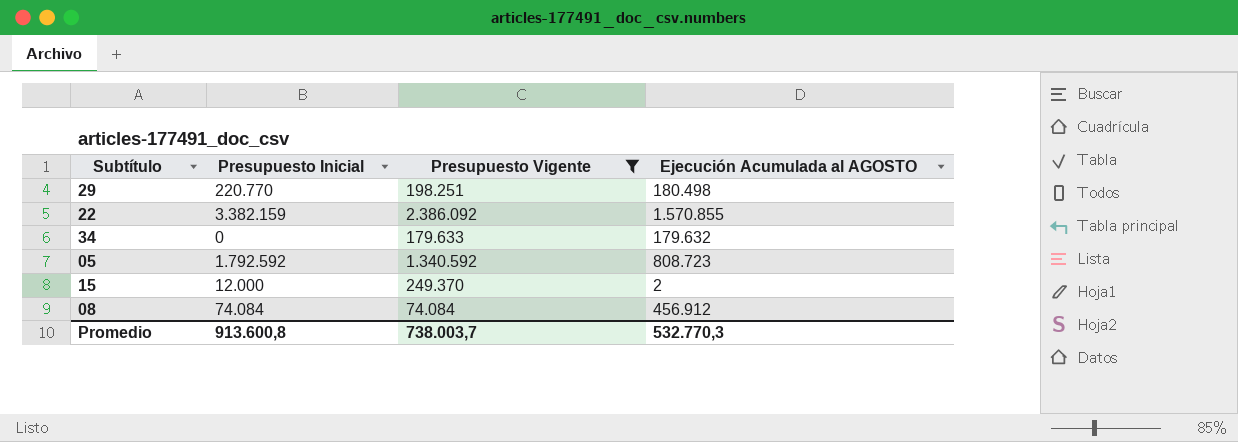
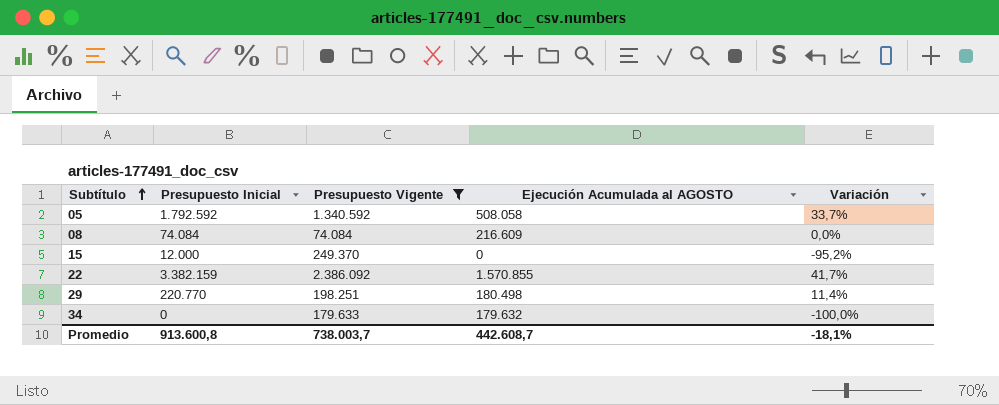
row order: none -> Subtítulo ascending
column Variación | formula: none -> ([Presupuesto Inicial] - [Presupuesto Vigente]) / [Presupuesto Vigente]
05 | Ejecución Acumulada al AGOSTO: 808.723 -> 508.058
08 | Ejecución Acumulada al AGOSTO: 456.912 -> 216.609
15 | Ejecución Acumulada al AGOSTO: 2 -> 0
Promedio | Ejecución Acumulada al AGOSTO: 532.770,3 -> 442.608,7

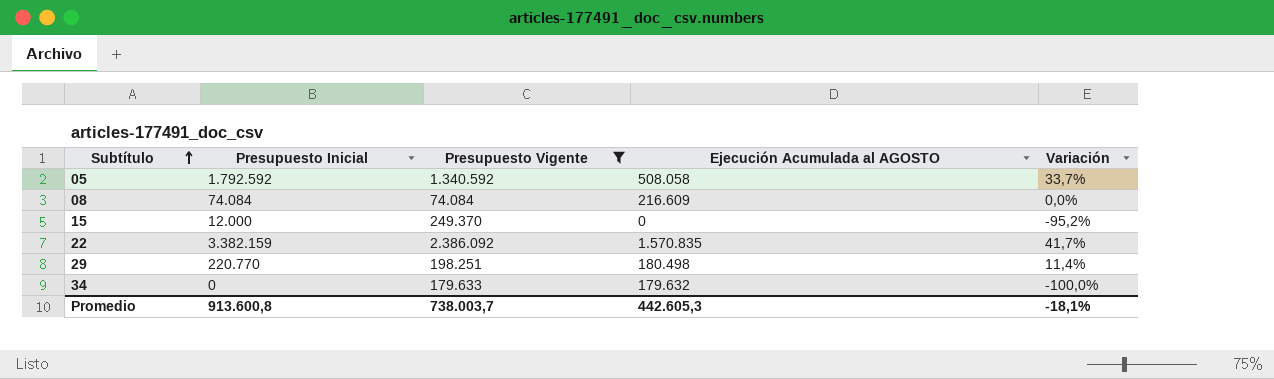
22 | Ejecución Acumulada al AGOSTO: 1.570.855 -> 1.570.835
Promedio | Ejecución Acumulada al AGOSTO: 442.608,7 -> 442.605,3

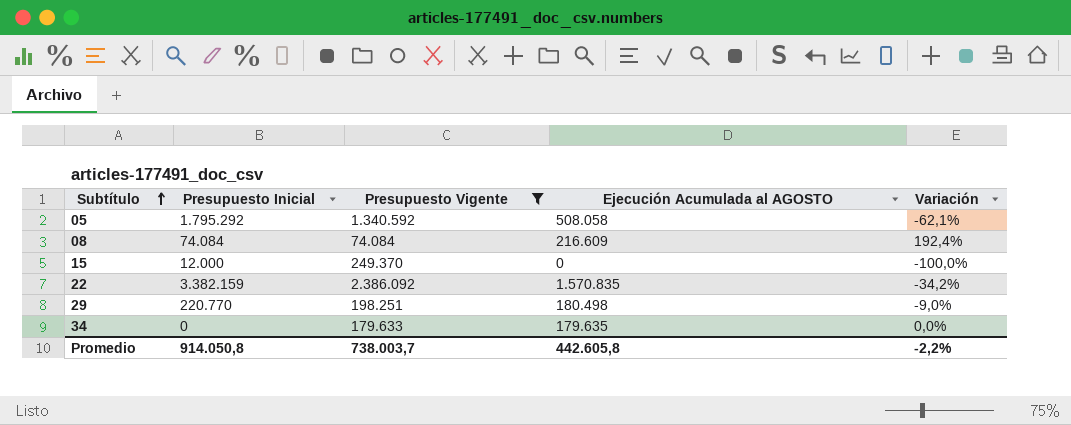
column Variación | formula: ([Presupuesto Inicial] - [Presupuesto Vigente]) / [Presupuesto Vigente] -> ([Ejecución Acumulada al AGOSTO] - [Presupuesto Vigente]) / [Presupuesto Vigente]
05 | Presupuesto Inicial: 1.792.592 -> 1.795.292
34 | Ejecución Acumulada al AGOSTO: 179.632 -> 179.635
Promedio | Presupuesto Inicial: 913.600,8 -> 914.050,8
Promedio | Ejecución Acumulada al AGOSTO: 442.605,3 -> 442.605,8
Promedio | Variación: -18,1% -> -2,2%

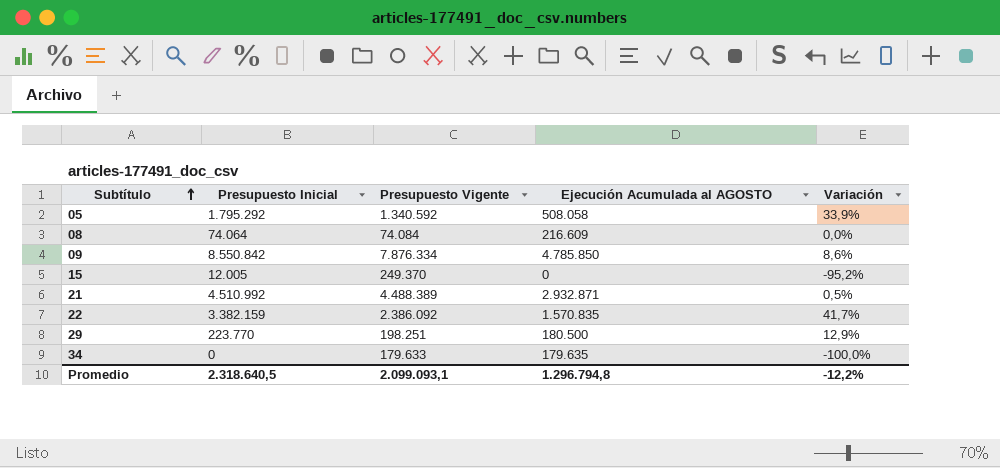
filter: Presupuesto Vigente <= 2.386.092 -> none
column Variación | formula: ([Ejecución Acumulada al AGOSTO] - [Presupuesto Vigente]) / [Presupuesto Vigente] -> ([Presupuesto Inicial] - [Presupuesto Vigente]) / [Presupuesto Vigente]
08 | Presupuesto Inicial: 74.084 -> 74.064
15 | Presupuesto Inicial: 12.000 -> 12.005
29 | Presupuesto Inicial: 220.770 -> 223.770
29 | Ejecución Acumulada al AGOSTO: 180.498 -> 180.500
Promedio | Presupuesto Inicial: 914.050,8 -> 2.318.640,5
Promedio | Presupuesto Vigente: 738.003,7 -> 2.099.093,1
Promedio | Ejecución Acumulada al AGOSTO: 442.605,8 -> 1.296.794,8
Promedio | Variación: -2,2% -> -12,2%

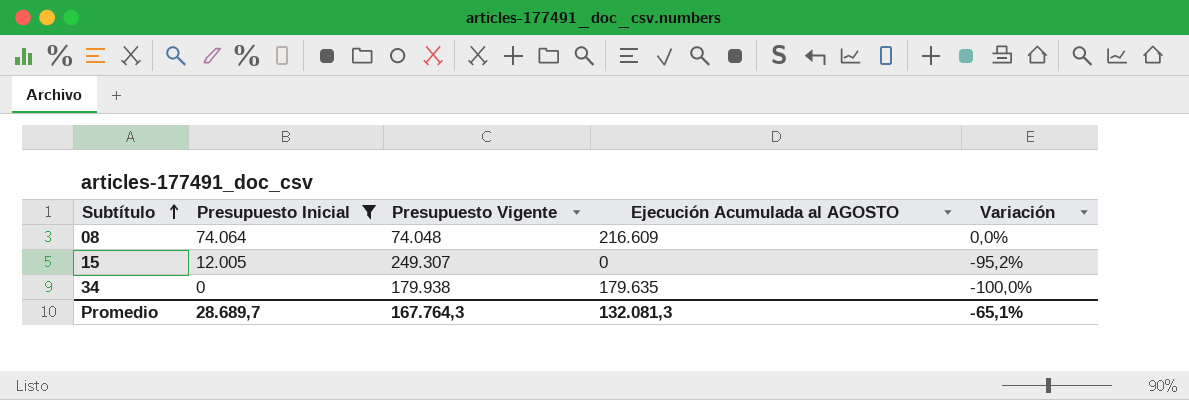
filter: none -> Presupuesto Inicial <= 74.064
08 | Presupuesto Vigente: 74.084 -> 74.048
15 | Presupuesto Vigente: 249.370 -> 249.307
34 | Presupuesto Vigente: 179.633 -> 179.938
Promedio | Presupuesto Inicial: 2.318.640,5 -> 28.689,7
Promedio | Presupuesto Vigente: 2.099.093,1 -> 167.764,3
Promedio | Ejecución Acumulada al AGOSTO: 1.296.794,8 -> 132.081,3
Promedio | Variación: -12,2% -> -65,1%

